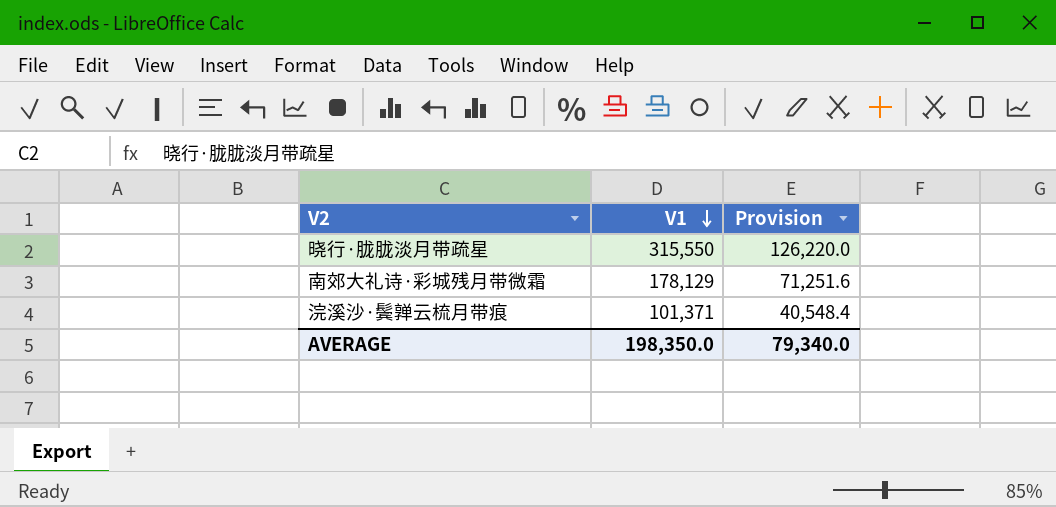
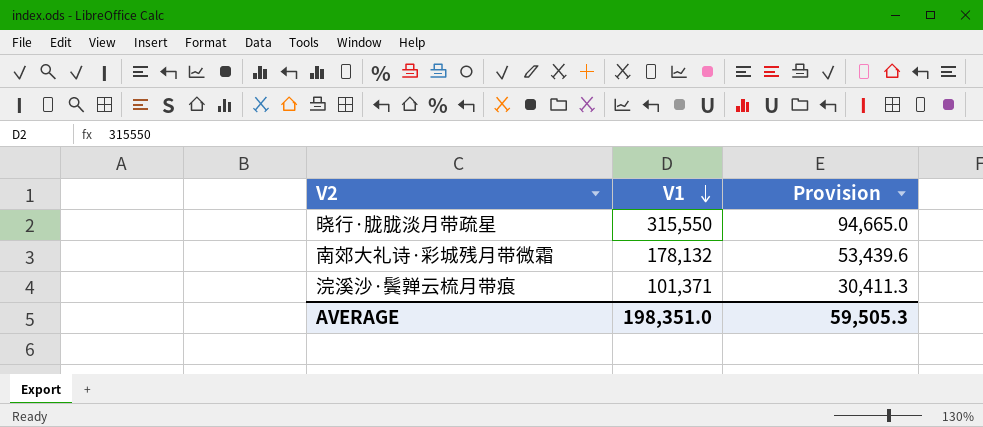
column Provision | formula: [V1] * 0.4 -> [V1] * 0.3
南郊大礼诗·彩城残月带微霜 | V1: 178,129 -> 178,132
AVERAGE | V1: 198,350.0 -> 198,351.0
AVERAGE | Provision: 79,340.0 -> 59,505.3

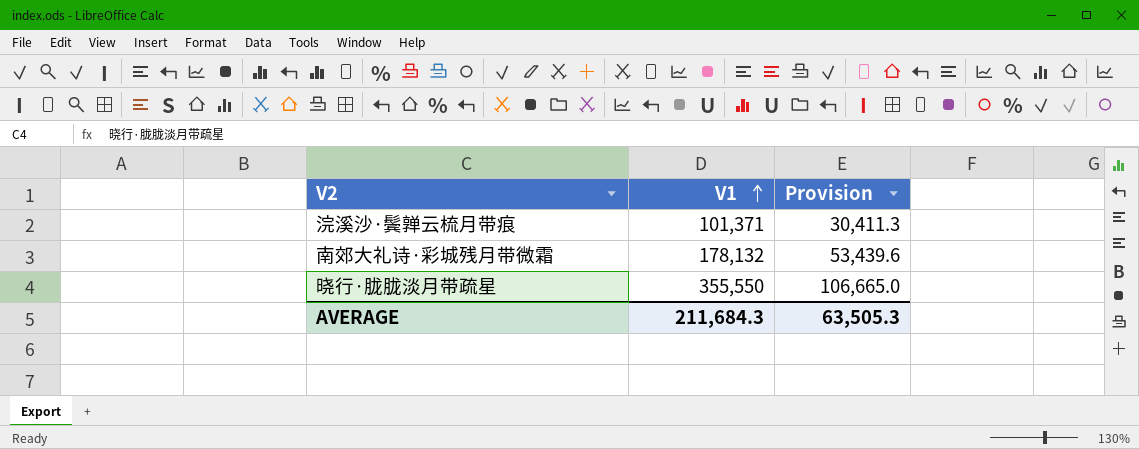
row order: V1 descending -> V1 ascending
晓行·胧胧淡月带疏星 | V1: 315,550 -> 355,550
晓行·胧胧淡月带疏星 | Provision: 94,665.0 -> 106,665.0
AVERAGE | V1: 198,351.0 -> 211,684.3
AVERAGE | Provision: 59,505.3 -> 63,505.3

